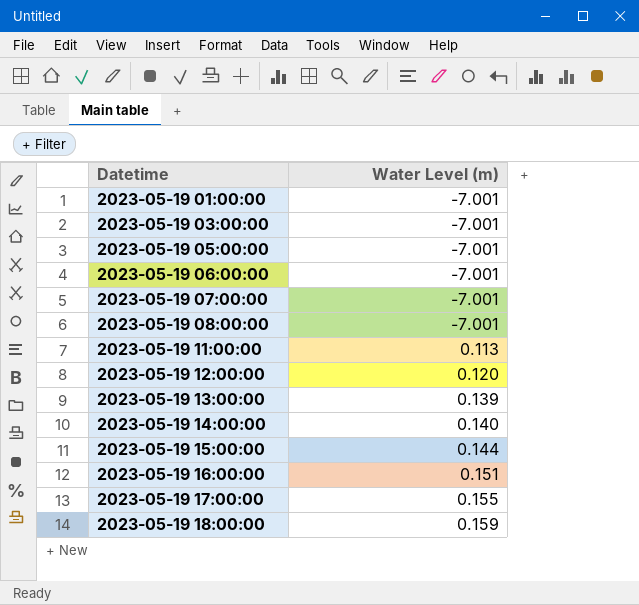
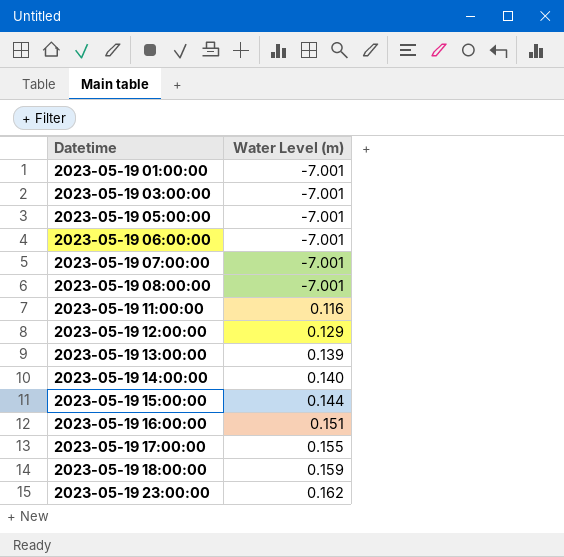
2023-05-19 11:00:00 | Water Level (m): 0.113 -> 0.116
2023-05-19 12:00:00 | Water Level (m): 0.120 -> 0.129
row 2023-05-19 23:00:00: none -> 0.162

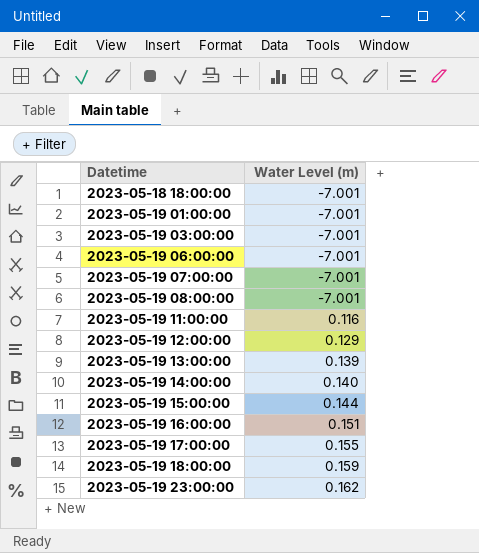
row 2023-05-19 05:00:00: -7.001 -> none
row 2023-05-18 18:00:00: none -> -7.001

